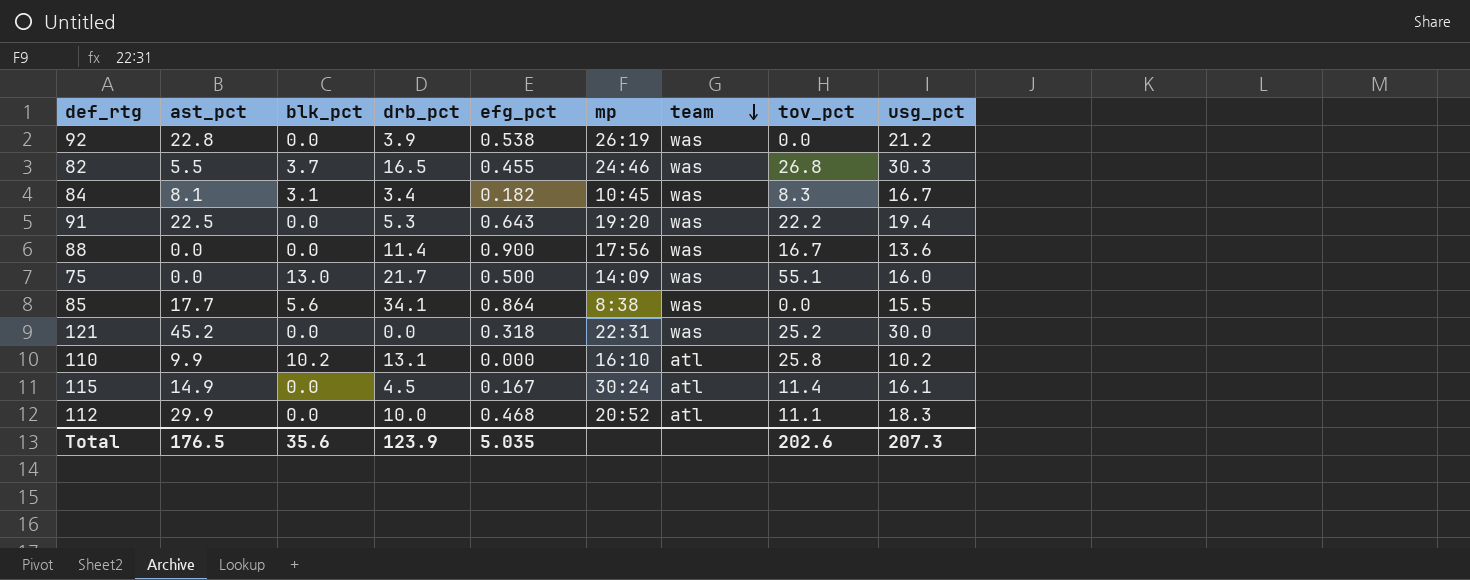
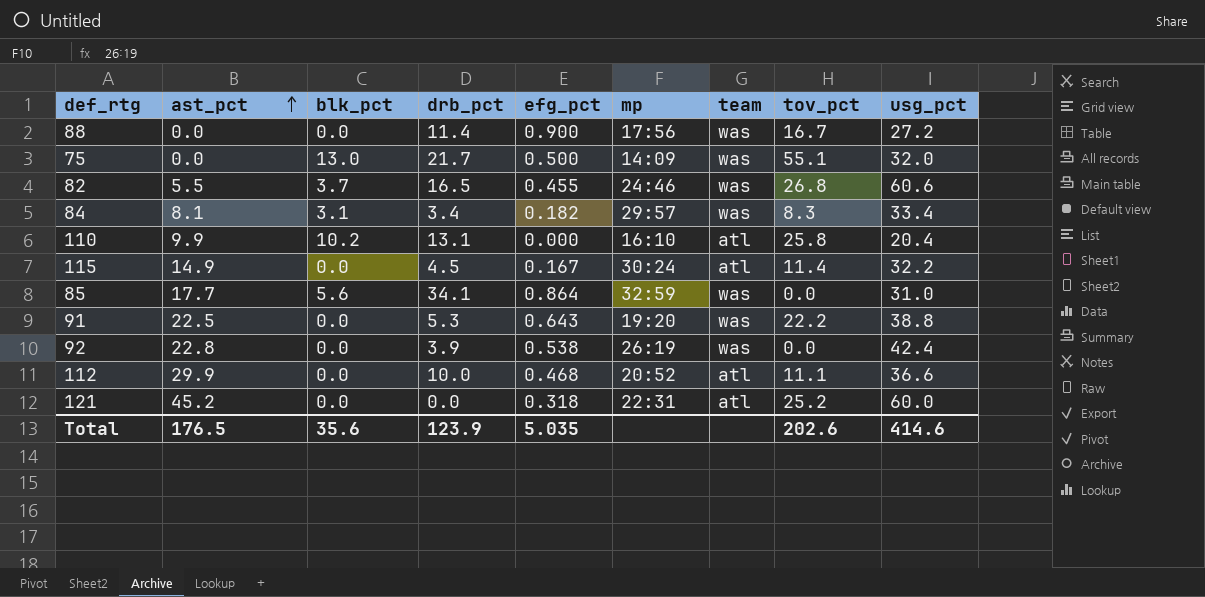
row order: team descending -> ast_pct ascending
88 | usg_pct: 13.6 -> 27.2
75 | usg_pct: 16.0 -> 32.0
82 | usg_pct: 30.3 -> 60.6
84 | mp: 10:45 -> 29:57
84 | usg_pct: 16.7 -> 33.4
110 | usg_pct: 10.2 -> 20.4
115 | usg_pct: 16.1 -> 32.2
85 | mp: 8:38 -> 32:59
85 | usg_pct: 15.5 -> 31.0
91 | usg_pct: 19.4 -> 38.8
92 | usg_pct: 21.2 -> 42.4
112 | usg_pct: 18.3 -> 36.6
121 | team: was -> atl
121 | usg_pct: 30.0 -> 60.0
Total | usg_pct: 207.3 -> 414.6

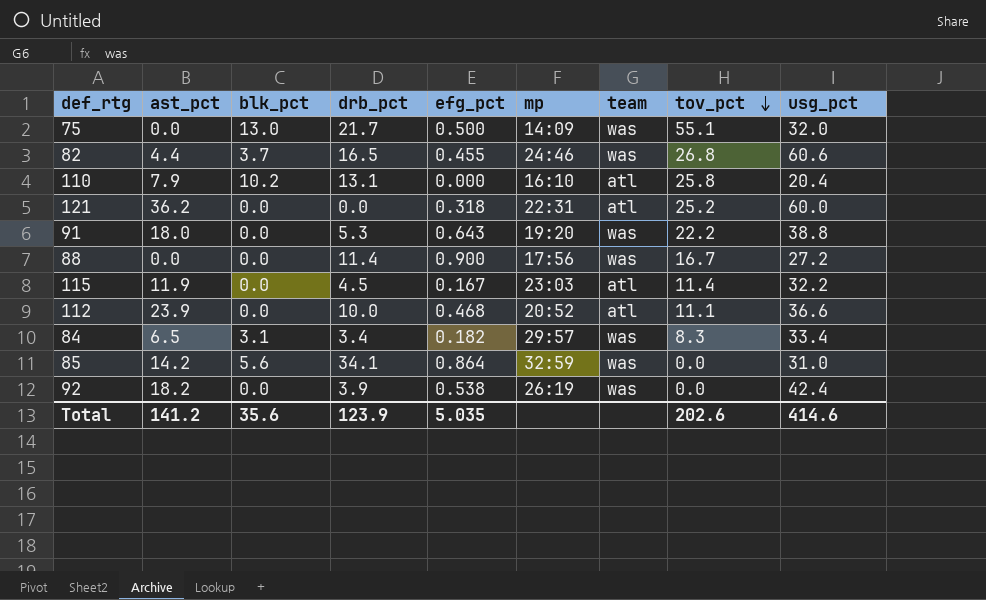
row order: ast_pct ascending -> tov_pct descending
82 | ast_pct: 5.5 -> 4.4
110 | ast_pct: 9.9 -> 7.9
121 | ast_pct: 45.2 -> 36.2
91 | ast_pct: 22.5 -> 18.0
115 | ast_pct: 14.9 -> 11.9
115 | mp: 30:24 -> 23:03
112 | ast_pct: 29.9 -> 23.9
84 | ast_pct: 8.1 -> 6.5
85 | ast_pct: 17.7 -> 14.2
92 | ast_pct: 22.8 -> 18.2
Total | ast_pct: 176.5 -> 141.2

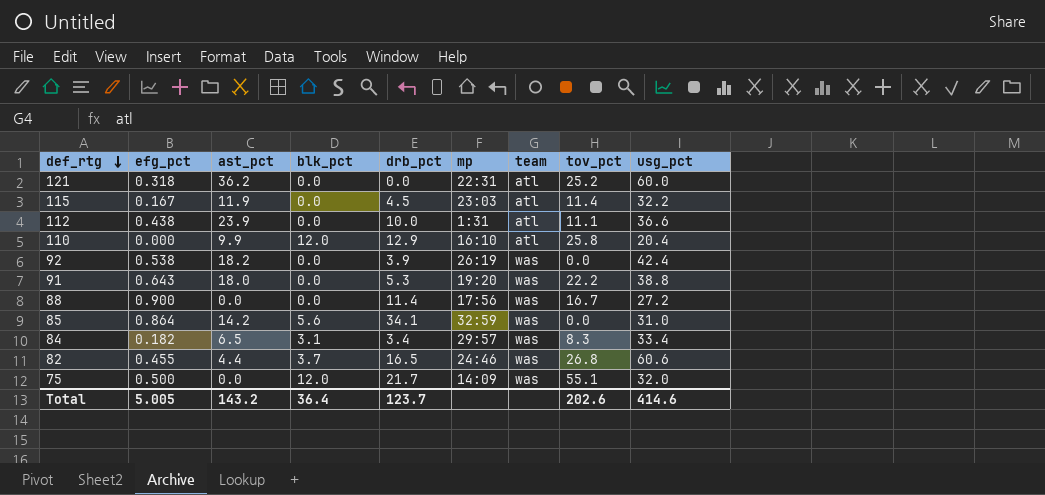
row order: tov_pct descending -> def_rtg descending
column efg_pct | position: 5 -> 2
112 | efg_pct: 0.468 -> 0.438
112 | mp: 20:52 -> 1:31
110 | ast_pct: 7.9 -> 9.9
110 | blk_pct: 10.2 -> 12.0
110 | drb_pct: 13.1 -> 12.9
75 | blk_pct: 13.0 -> 12.0
Total | efg_pct: 5.035 -> 5.005
Total | ast_pct: 141.2 -> 143.2
Total | blk_pct: 35.6 -> 36.4
Total | drb_pct: 123.9 -> 123.7

